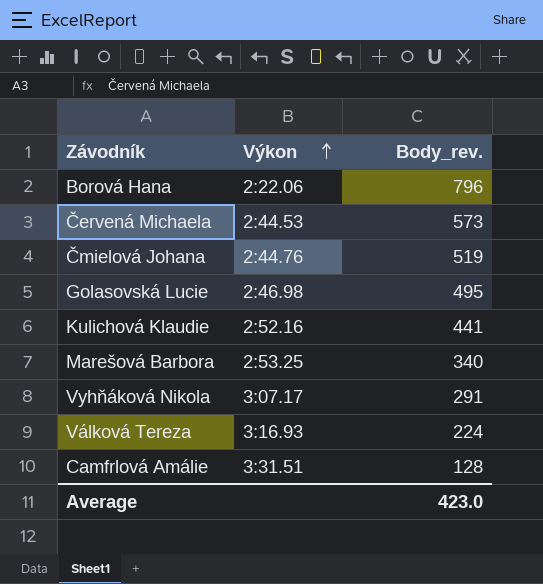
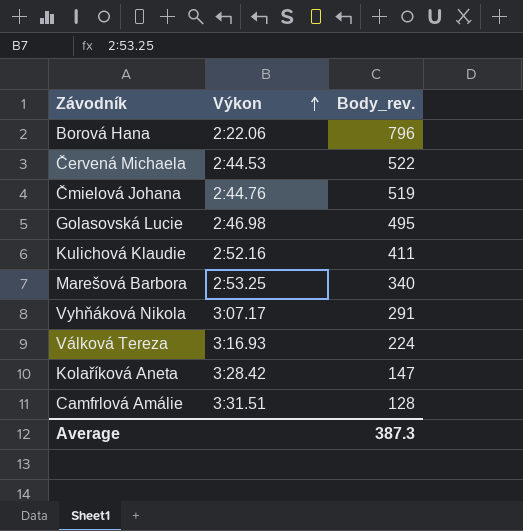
Červená Michaela | Body_rev.: 573 -> 522
Kulichová Klaudie | Body_rev.: 441 -> 411
row Kolaříková Aneta: none -> 3:28.42 | 147
Average | Body_rev.: 423.0 -> 387.3

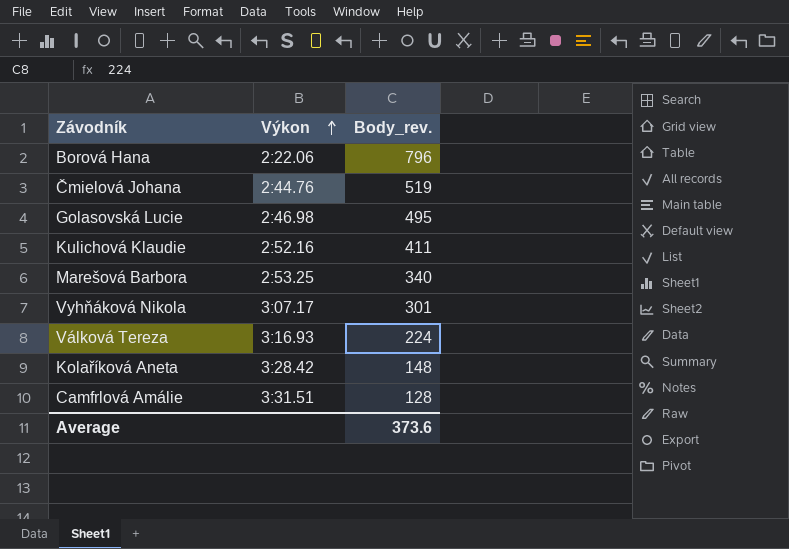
row Červená Michaela: 2:44.53 | 522 -> none
Vyhňáková Nikola | Body_rev.: 291 -> 301
Kolaříková Aneta | Body_rev.: 147 -> 148
Average | Body_rev.: 387.3 -> 373.6

